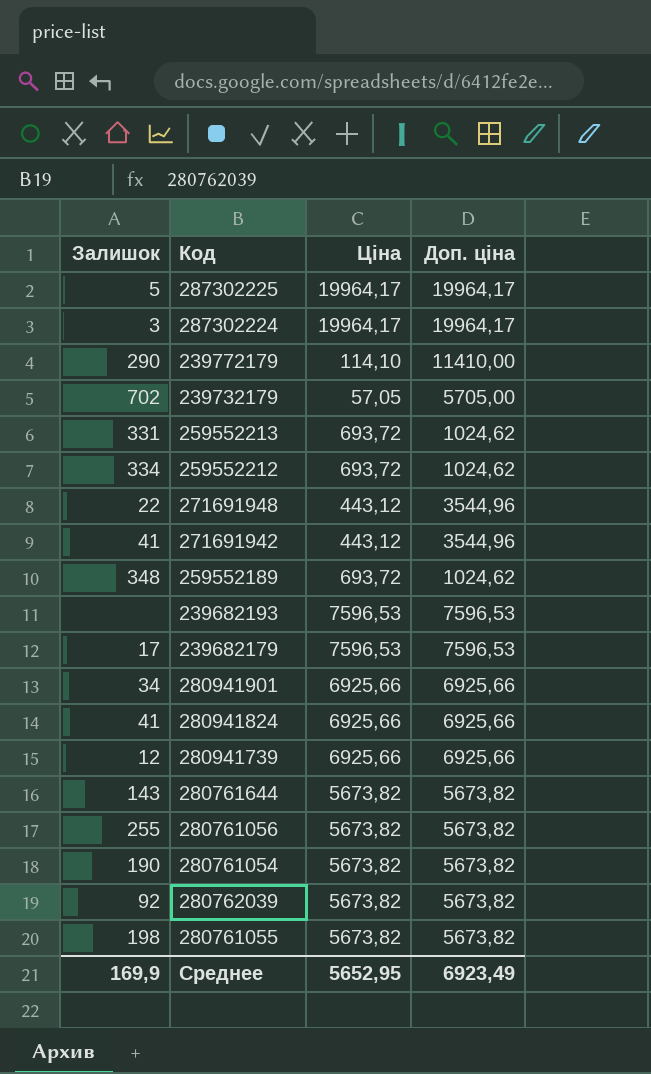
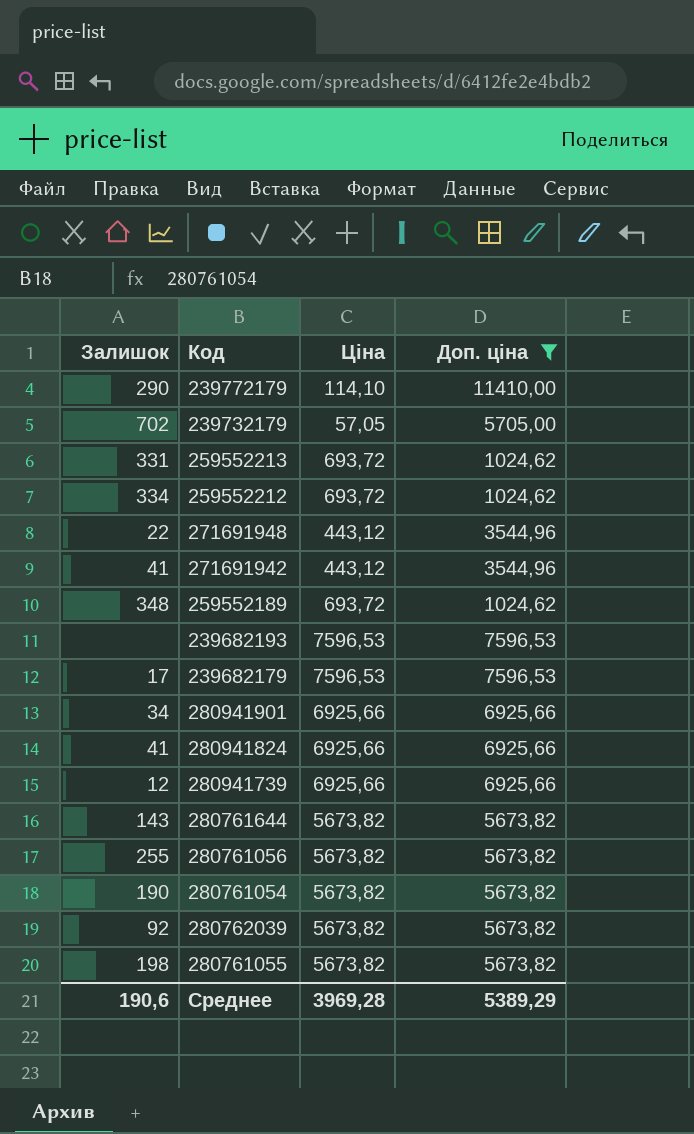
filter: none -> Доп. ціна != 19964,17
Среднее | Залишок: 169,9 -> 190,6
Среднее | Ціна: 5652,95 -> 3969,28
Среднее | Доп. ціна: 6923,49 -> 5389,29

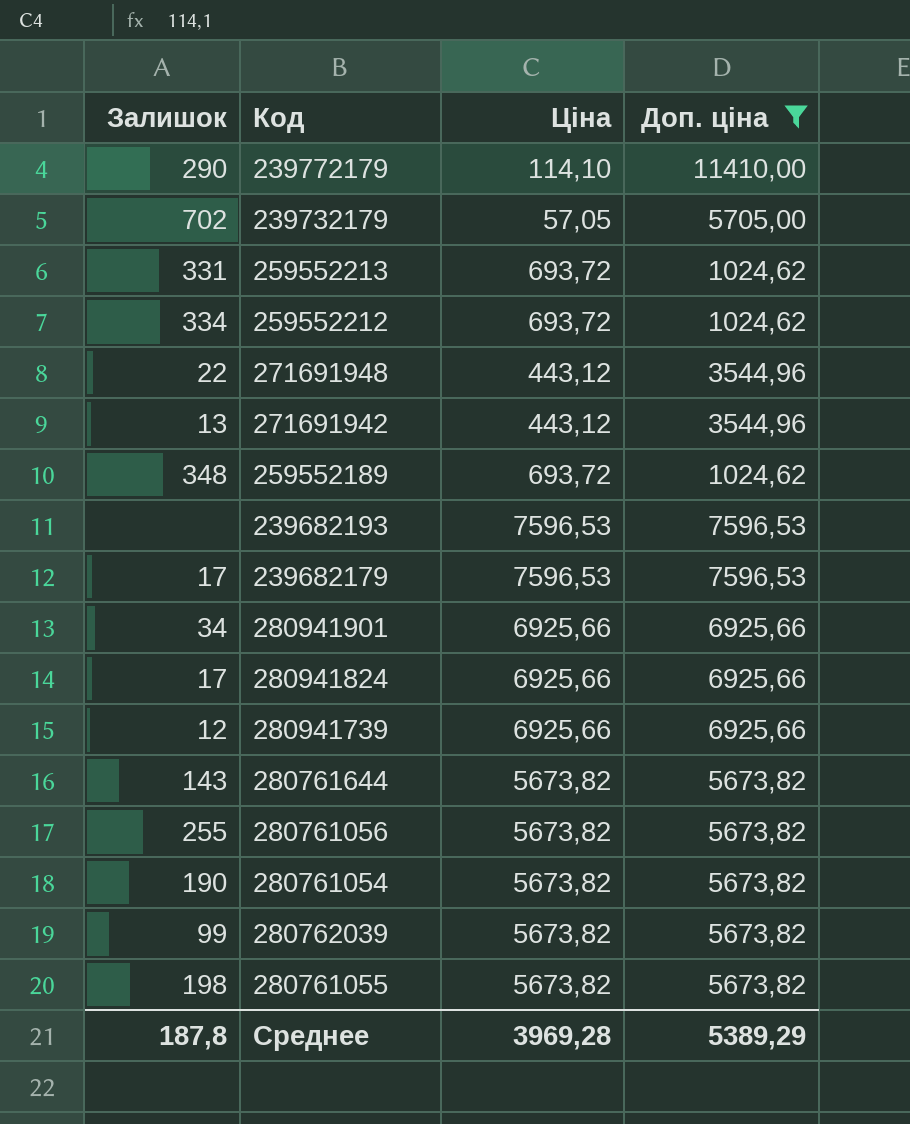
271691942 | Залишок: 41 -> 13
280941824 | Залишок: 41 -> 17
280762039 | Залишок: 92 -> 99
Среднее | Залишок: 190,6 -> 187,8

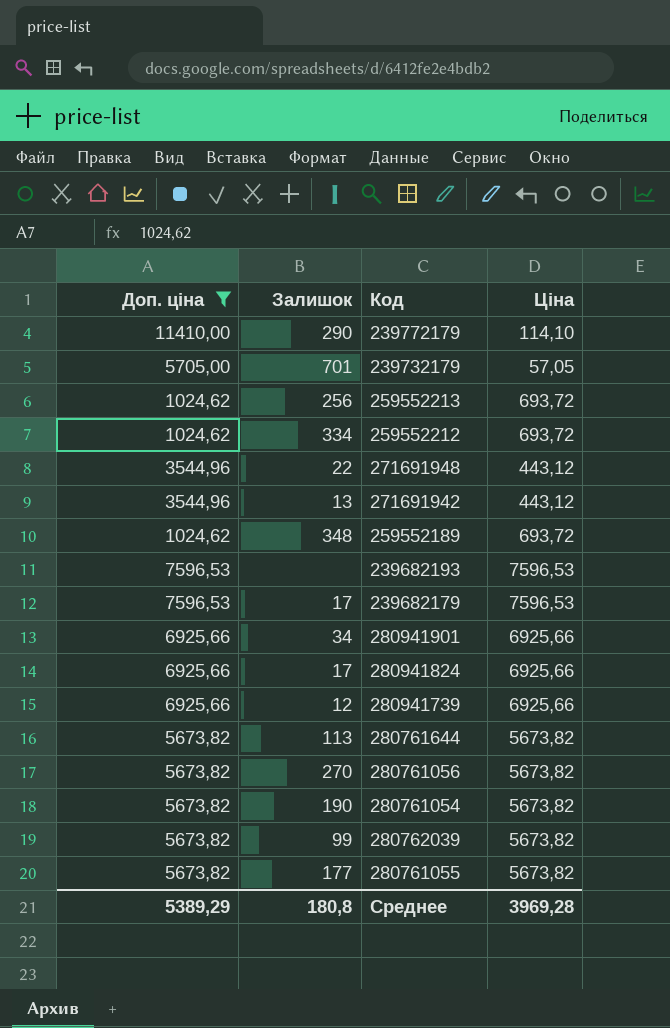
column Доп. ціна | position: 4 -> 1
239732179 | Залишок: 702 -> 701
259552213 | Залишок: 331 -> 256
280761644 | Залишок: 143 -> 113
280761056 | Залишок: 255 -> 270
280761055 | Залишок: 198 -> 177
Среднее | Залишок: 187,8 -> 180,8

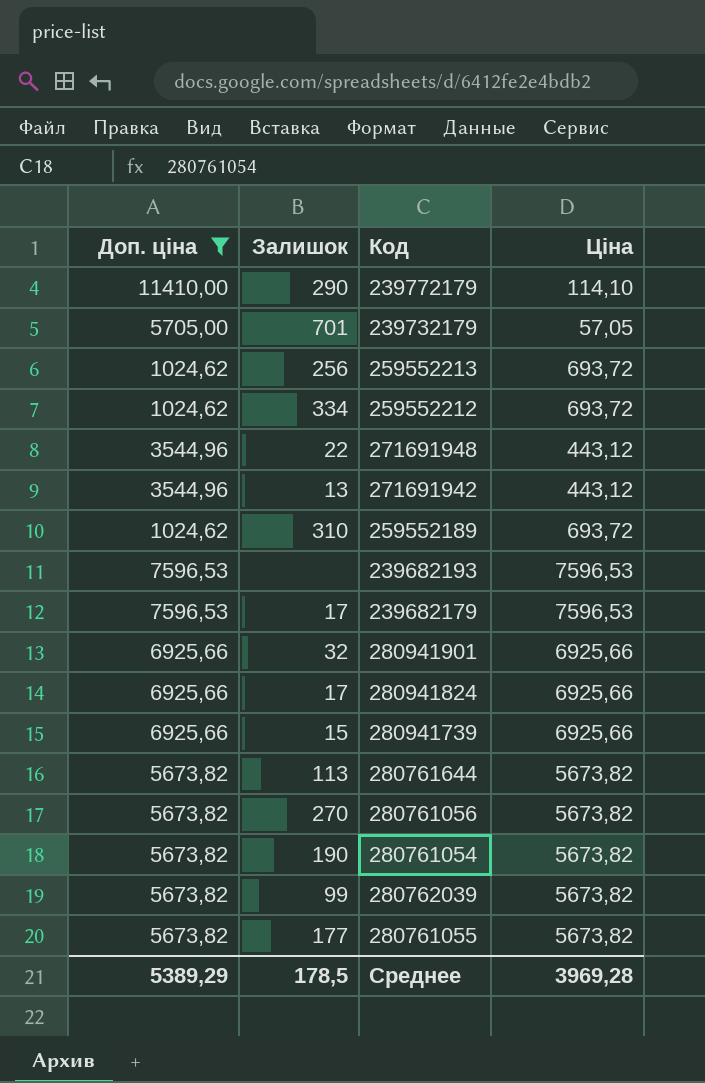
259552189 | Залишок: 348 -> 310
280941901 | Залишок: 34 -> 32
280941739 | Залишок: 12 -> 15
Среднее | Залишок: 180,8 -> 178,5

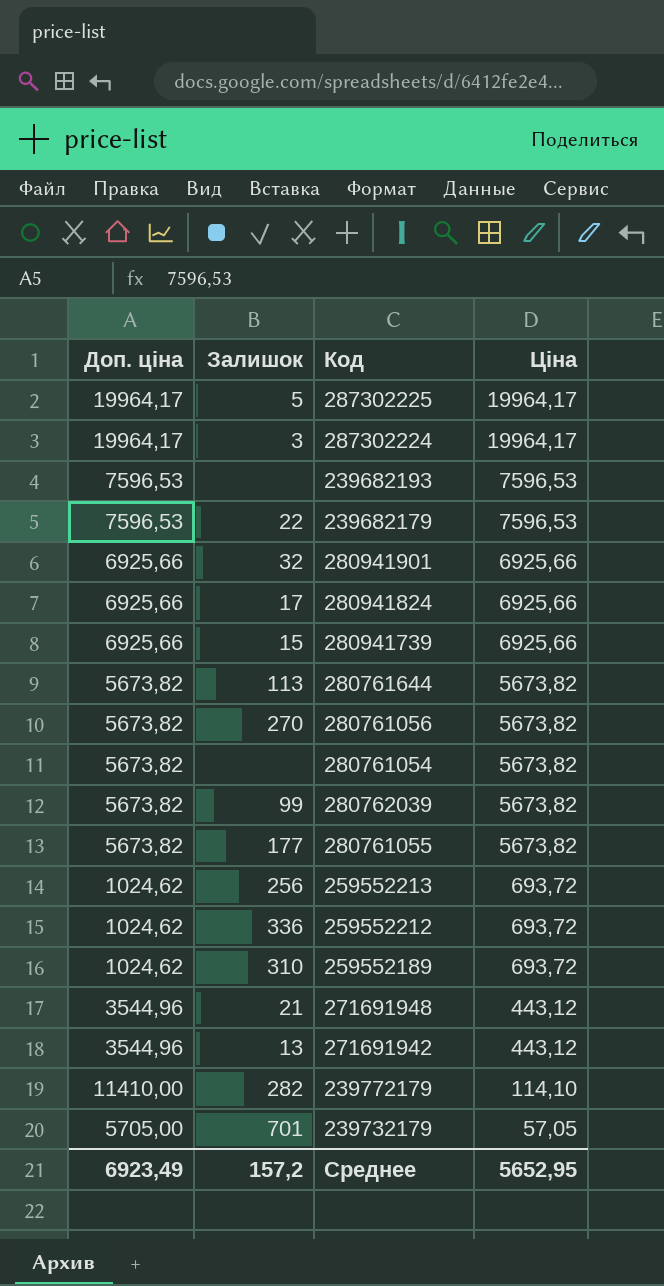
filter: Доп. ціна != 19964,17 -> none
row order: none -> Ціна descending
239682179 | Залишок: 17 -> 22
280761054 | Залишок: 190 -> none
259552212 | Залишок: 334 -> 336
271691948 | Залишок: 22 -> 21
239772179 | Залишок: 290 -> 282
Среднее | Доп. ціна: 5389,29 -> 6923,49
Среднее | Залишок: 178,5 -> 157,2
Среднее | Ціна: 3969,28 -> 5652,95

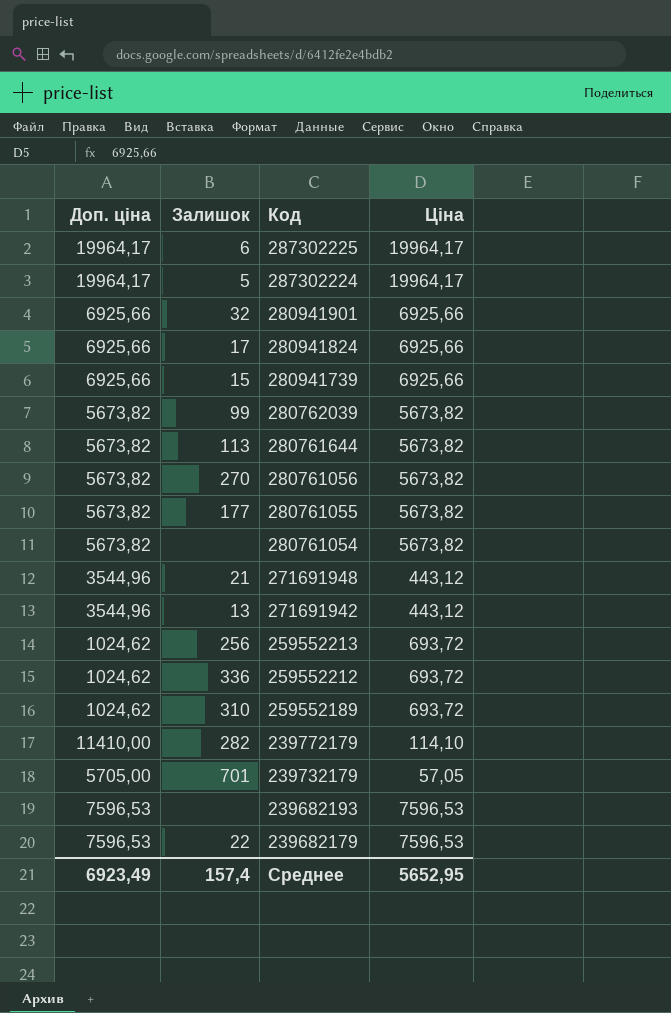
row order: Ціна descending -> Код descending
287302225 | Залишок: 5 -> 6
287302224 | Залишок: 3 -> 5
Среднее | Залишок: 157,2 -> 157,4

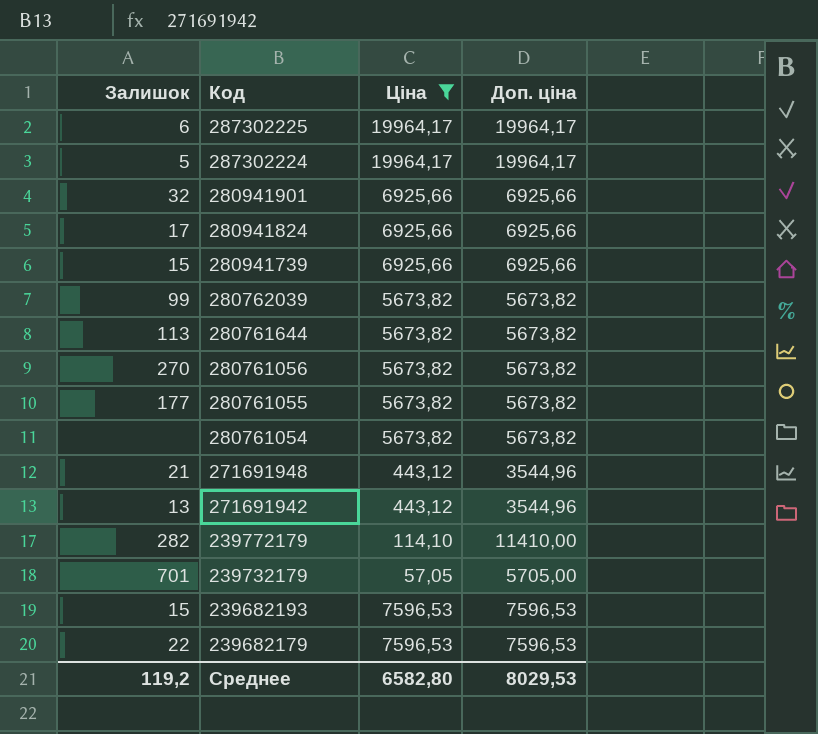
filter: none -> Ціна != 693,72
column Доп. ціна | position: 1 -> 4
239682193 | Залишок: none -> 15
Среднее | Залишок: 157,4 -> 119,2
Среднее | Ціна: 5652,95 -> 6582,80
Среднее | Доп. ціна: 6923,49 -> 8029,53

